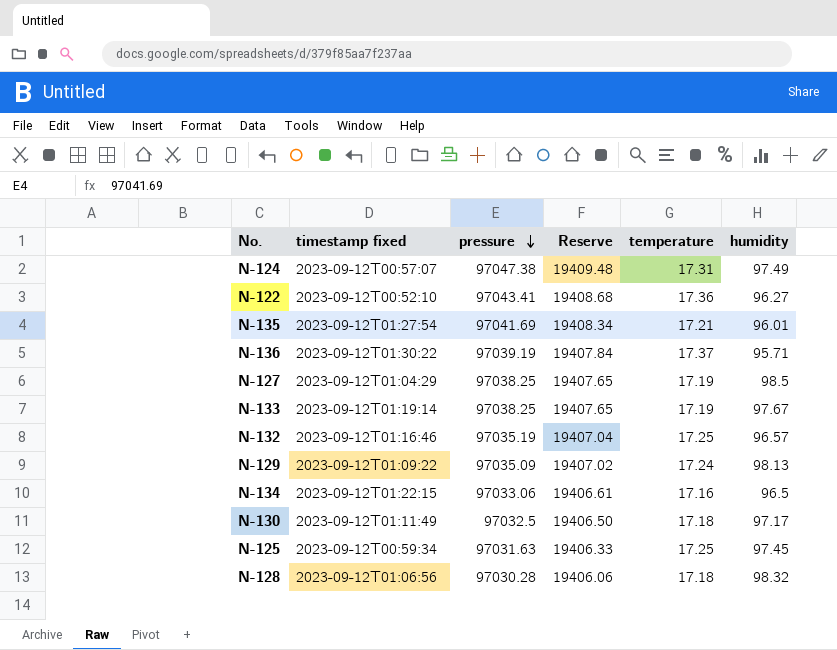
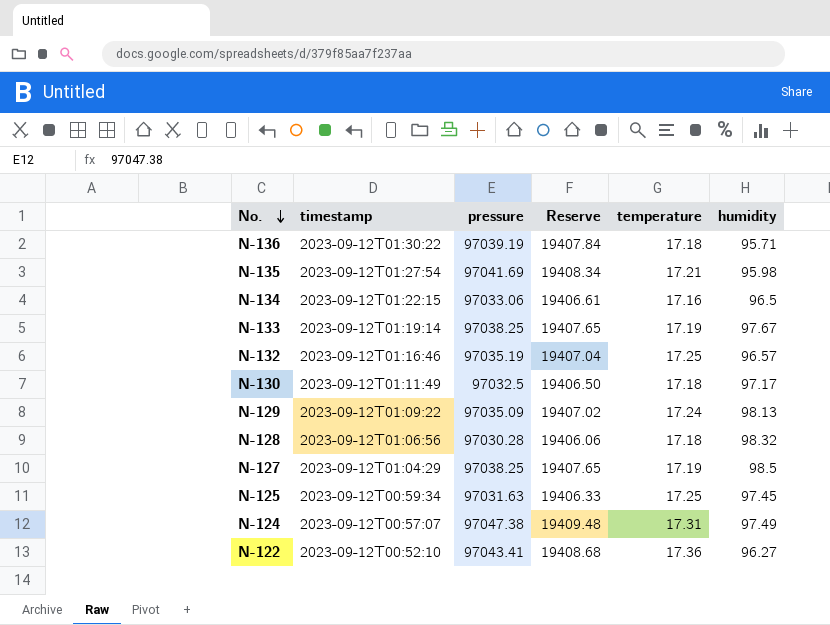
row order: pressure descending -> No. descending
column name: timestamp fixed -> timestamp
N-136 | temperature: 17.37 -> 17.18
N-135 | humidity: 96.01 -> 95.98

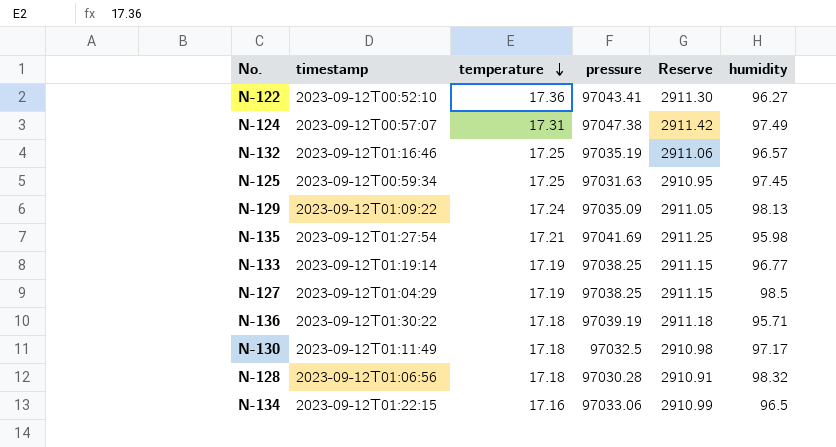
row order: No. descending -> temperature descending
column temperature | position: 5 -> 3
column Reserve | formula: [pressure] * 0.2 -> [pressure] * 0.03
N-133 | humidity: 97.67 -> 96.77

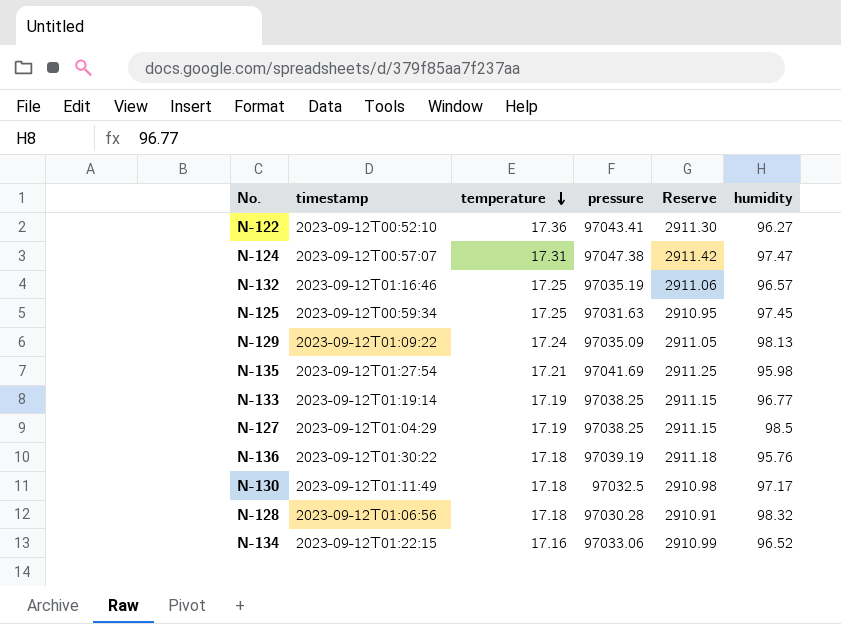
N-124 | humidity: 97.49 -> 97.47
N-136 | humidity: 95.71 -> 95.76
N-134 | humidity: 96.5 -> 96.52

